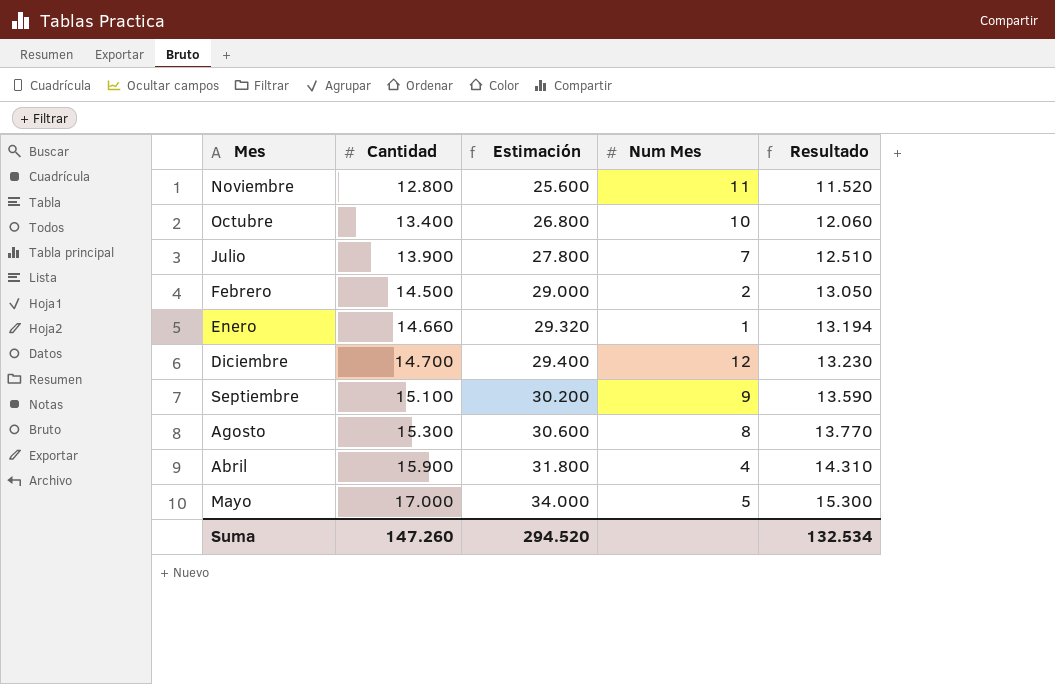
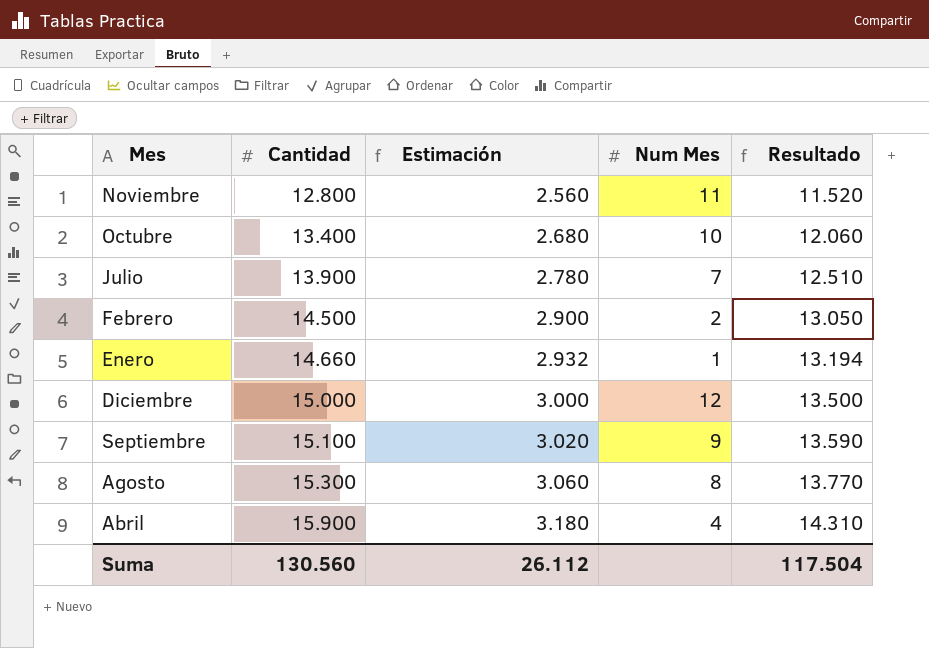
column Estimación | formula: [Cantidad] * 2 -> [Cantidad] * 0,2
row Mayo: 17.000 | 34.000 | 5 | 15.300 -> none
Diciembre | Cantidad: 14.700 -> 15.000
Diciembre | Resultado: 13.230 -> 13.500
Suma | Cantidad: 147.260 -> 130.560
Suma | Estimación: 294.520 -> 26.112
Suma | Resultado: 132.534 -> 117.504

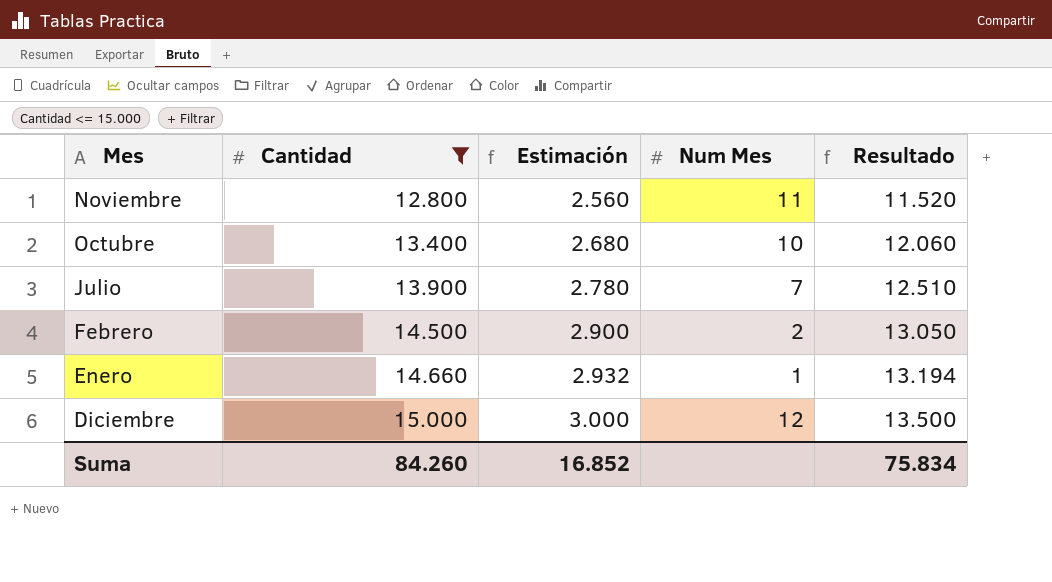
filter: none -> Cantidad <= 15.000
Suma | Cantidad: 130.560 -> 84.260
Suma | Estimación: 26.112 -> 16.852
Suma | Resultado: 117.504 -> 75.834

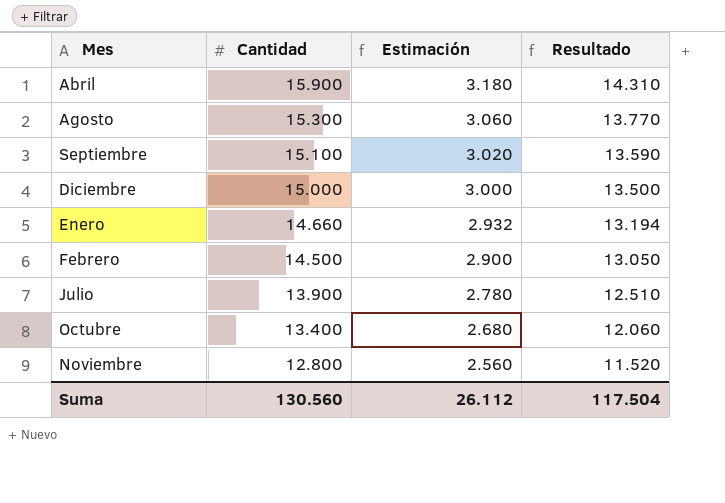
filter: Cantidad <= 15.000 -> none
row order: Cantidad ascending -> Cantidad descending
column Num Mes | position: 4 -> none
Suma | Cantidad: 84.260 -> 130.560
Suma | Estimación: 16.852 -> 26.112
Suma | Resultado: 75.834 -> 117.504

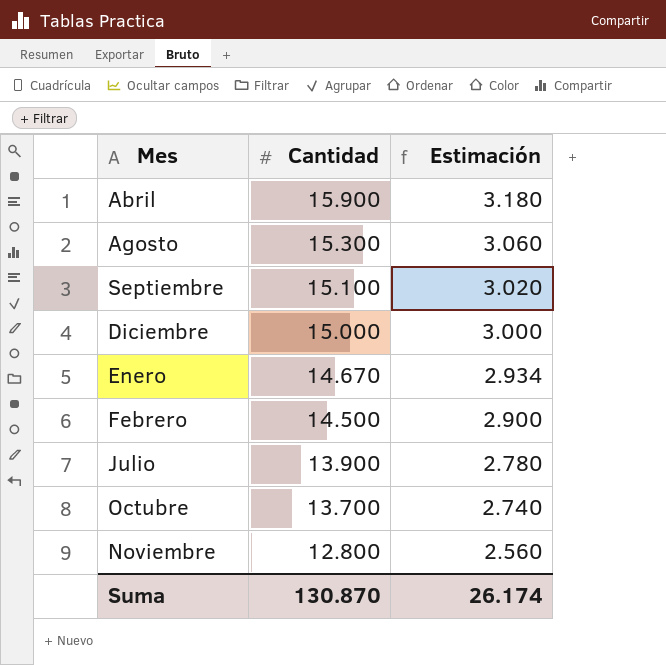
column Resultado | formula: [Cantidad] * 0,9 -> none
Enero | Cantidad: 14.660 -> 14.670
Enero | Estimación: 2.932 -> 2.934
Octubre | Cantidad: 13.400 -> 13.700
Octubre | Estimación: 2.680 -> 2.740
Suma | Cantidad: 130.560 -> 130.870
Suma | Estimación: 26.112 -> 26.174

